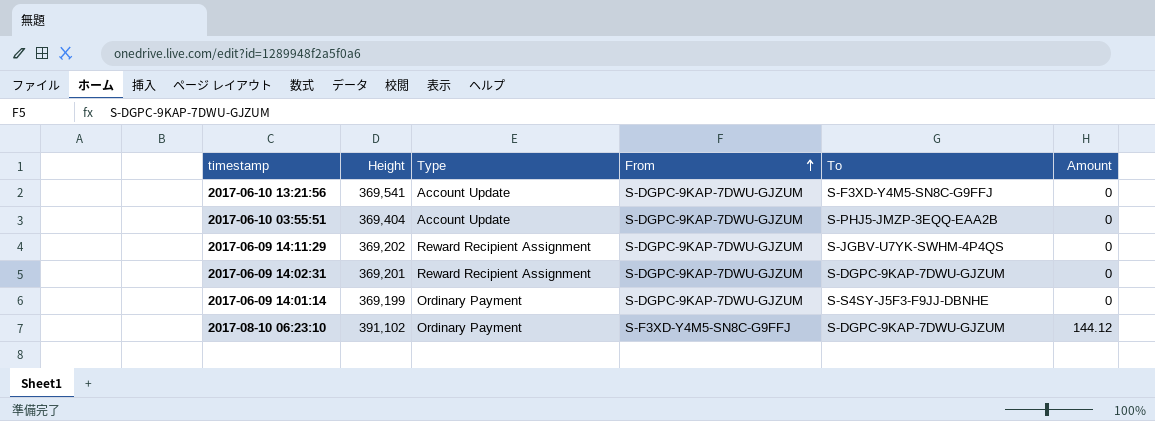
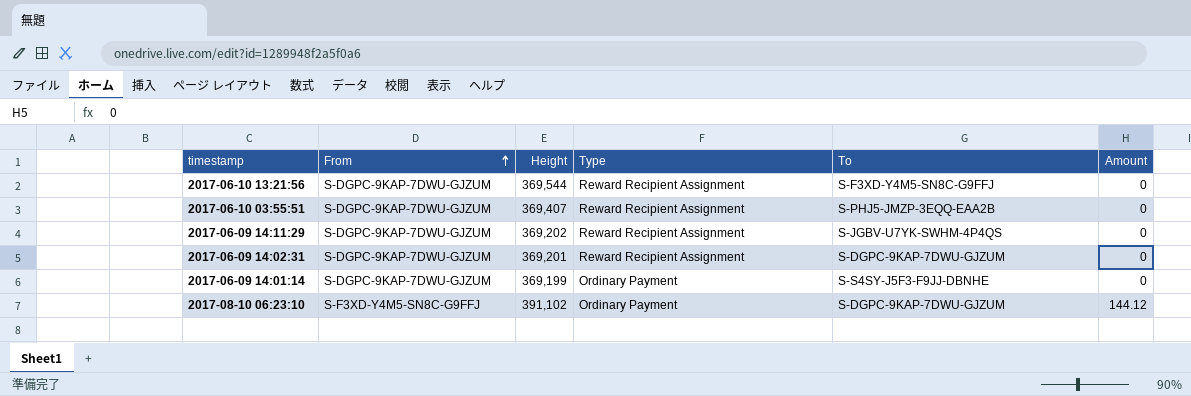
column From | position: 4 -> 2
2017-06-10 13:21:56 | Height: 369,541 -> 369,544
2017-06-10 13:21:56 | Type: Account Update -> Reward Recipient Assignment
2017-06-10 03:55:51 | Height: 369,404 -> 369,407
2017-06-10 03:55:51 | Type: Account Update -> Reward Recipient Assignment

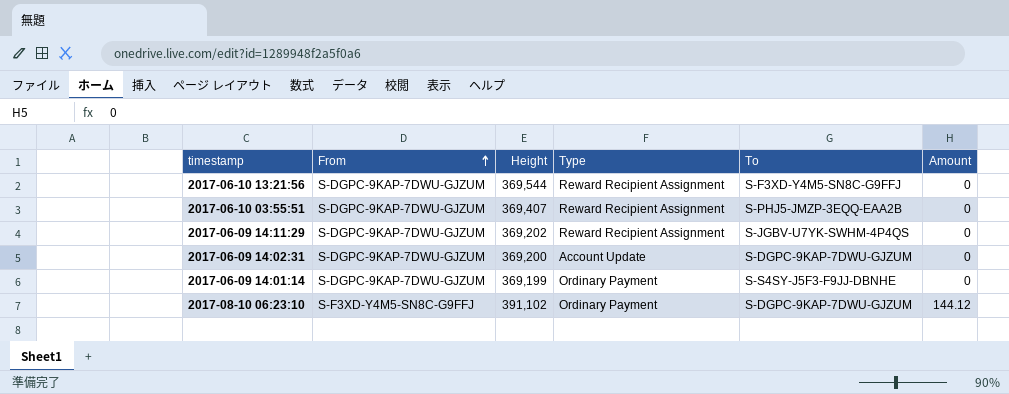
2017-06-09 14:02:31 | Height: 369,201 -> 369,200
2017-06-09 14:02:31 | Type: Reward Recipient Assignment -> Account Update

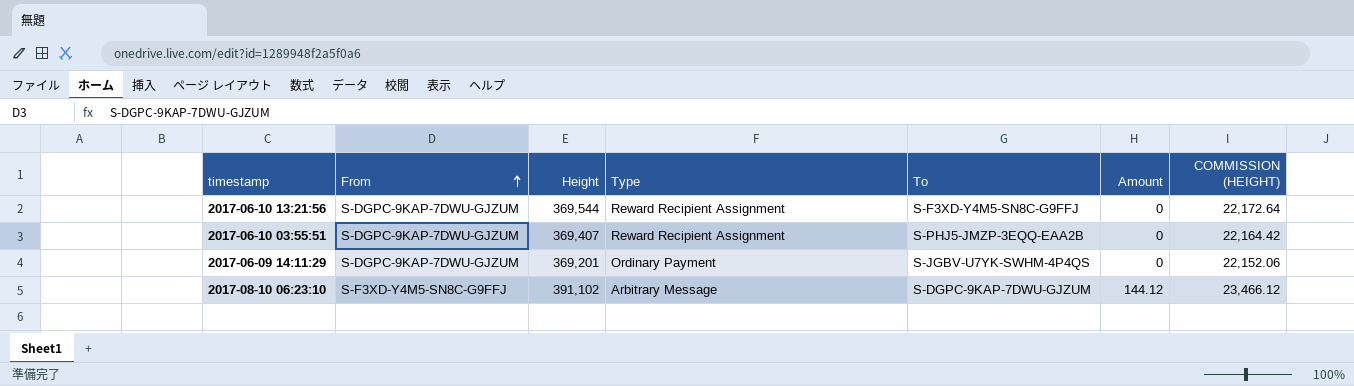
column COMMISSION (HEIGHT) | formula: none -> [Height] * 0.06
row 2017-06-09 14:02:31: S-DGPC-9KAP-7DWU-GJZUM | 369,200 | Account Update | S-DGPC-9KAP-7DWU-GJZUM | 0 -> none
row 2017-06-09 14:01:14: S-DGPC-9KAP-7DWU-GJZUM | 369,199 | Ordinary Payment | S-S4SY-J5F3-F9JJ-DBNHE | 0 -> none
2017-06-09 14:11:29 | Height: 369,202 -> 369,201
2017-06-09 14:11:29 | Type: Reward Recipient Assignment -> Ordinary Payment
2017-08-10 06:23:10 | Type: Ordinary Payment -> Arbitrary Message

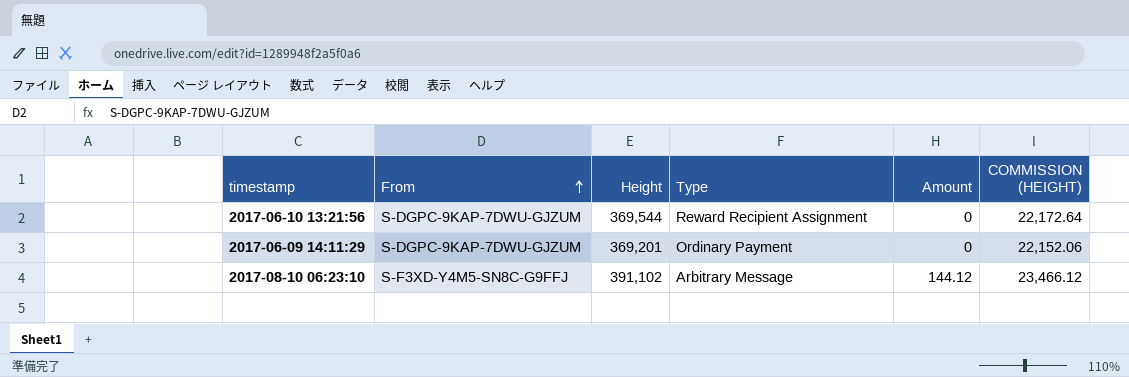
column To | position: 5 -> none
row 2017-06-10 03:55:51: S-DGPC-9KAP-7DWU-GJZUM | 369,407 | Reward Recipient Assignment | S-PHJ5-JMZP-3EQQ-EAA2B | 0 | 22,164.42 -> none

